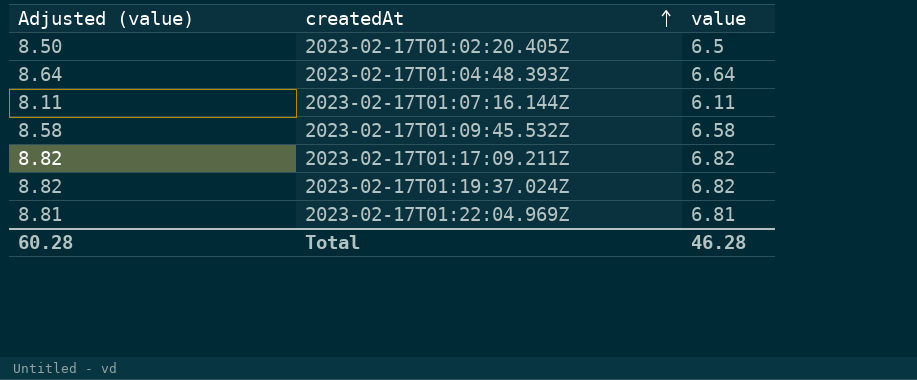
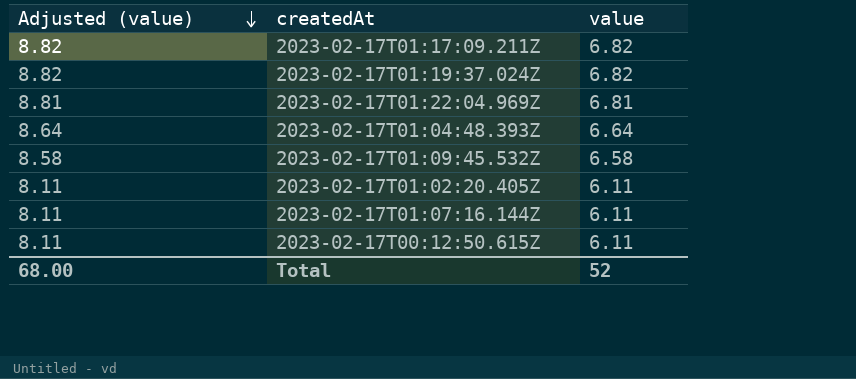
row order: createdAt ascending -> Adjusted (value) descending
2023-02-17T01:02:20.405Z | Adjusted (value): 8.50 -> 8.11
2023-02-17T01:02:20.405Z | value: 6.5 -> 6.11
row 2023-02-17T00:12:50.615Z: none -> 8.11 | 6.11
Total | Adjusted (value): 60.28 -> 68.00
Total | value: 46.28 -> 52

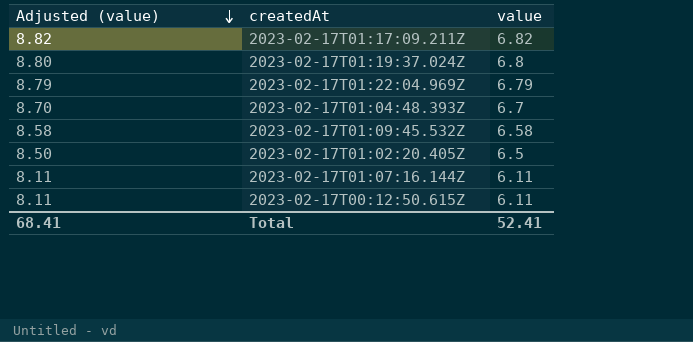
2023-02-17T01:19:37.024Z | Adjusted (value): 8.82 -> 8.80
2023-02-17T01:19:37.024Z | value: 6.82 -> 6.8
2023-02-17T01:22:04.969Z | Adjusted (value): 8.81 -> 8.79
2023-02-17T01:22:04.969Z | value: 6.81 -> 6.79
2023-02-17T01:04:48.393Z | Adjusted (value): 8.64 -> 8.70
2023-02-17T01:04:48.393Z | value: 6.64 -> 6.7
2023-02-17T01:02:20.405Z | Adjusted (value): 8.11 -> 8.50
2023-02-17T01:02:20.405Z | value: 6.11 -> 6.5
Total | Adjusted (value): 68.00 -> 68.41
Total | value: 52 -> 52.41

